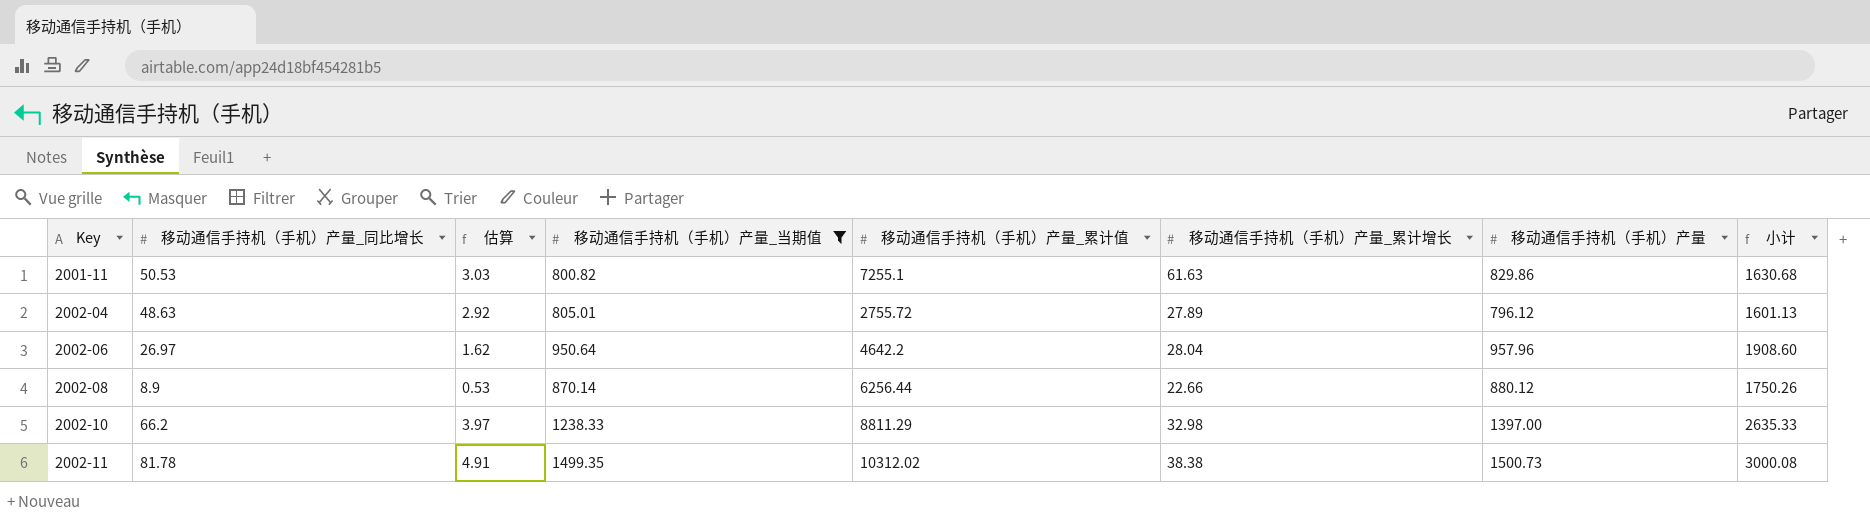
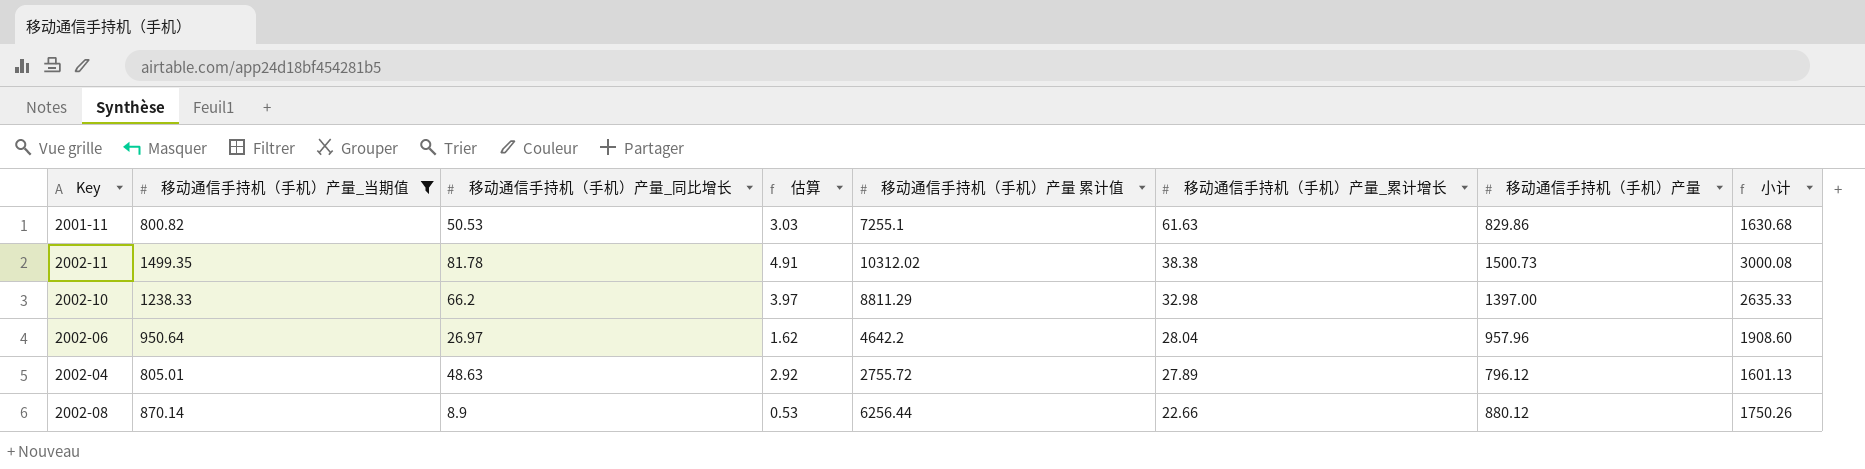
row order: Key ascending -> 移动通信手持机（手机）产量_累计增长 descending
column 移动通信手持机（手机）产量_当期值 | position: 4 -> 2
column name: 移动通信手持机（手机）产量_累计值 -> 移动通信手持机（手机）产量 累计值

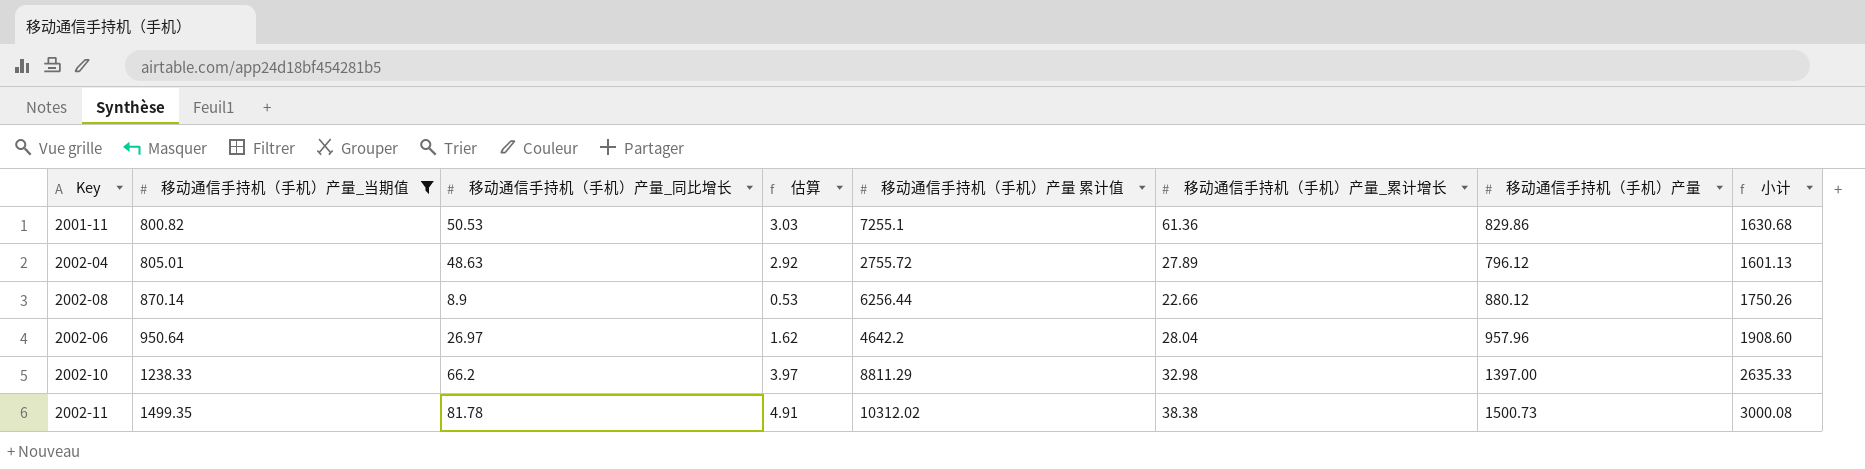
row order: 移动通信手持机（手机）产量_累计增长 descending -> 移动通信手持机（手机）产量_当期值 ascending
2001-11 | 移动通信手持机（手机）产量_累计增长: 61.63 -> 61.36

